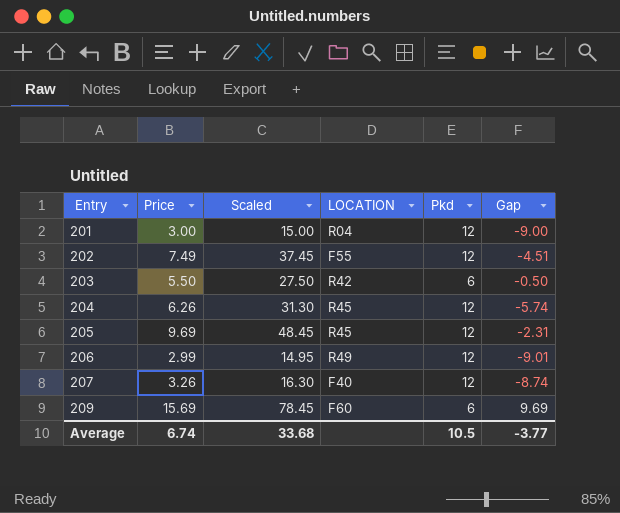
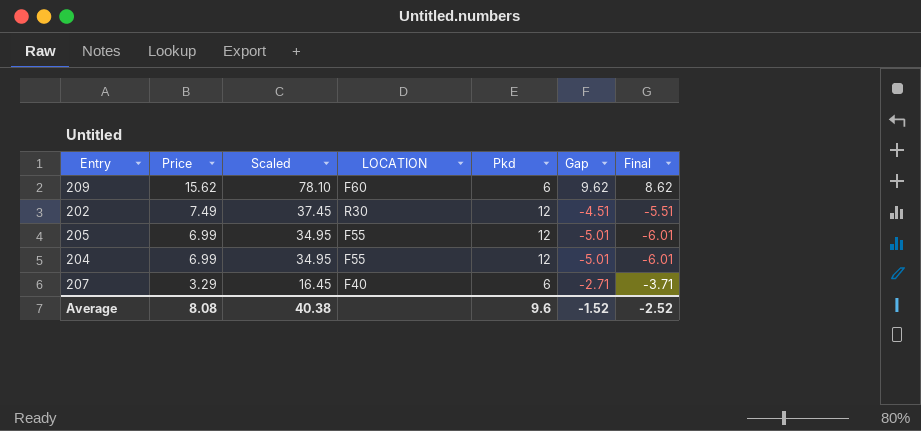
row order: Entry ascending -> Price descending
column Final | formula: none -> [Gap] - 1
row 201: 3.00 | 15.00 | R04 | 12 | -9.00 -> none
row 203: 5.50 | 27.50 | R42 | 6 | -0.50 -> none
row 206: 2.99 | 14.95 | R49 | 12 | -9.01 -> none
209 | Price: 15.69 -> 15.62
209 | Scaled: 78.45 -> 78.10
209 | Gap: 9.69 -> 9.62
202 | LOCATION: F55 -> R30
205 | Price: 9.69 -> 6.99
205 | Scaled: 48.45 -> 34.95
205 | LOCATION: R45 -> F55
205 | Gap: -2.31 -> -5.01
204 | Price: 6.26 -> 6.99
204 | Scaled: 31.30 -> 34.95
204 | LOCATION: R45 -> F55
204 | Gap: -5.74 -> -5.01
207 | Price: 3.26 -> 3.29
207 | Scaled: 16.30 -> 16.45
207 | Pkd: 12 -> 6
207 | Gap: -8.74 -> -2.71
Average | Price: 6.74 -> 8.08
Average | Scaled: 33.68 -> 40.38
Average | Pkd: 10.5 -> 9.6
Average | Gap: -3.77 -> -1.52

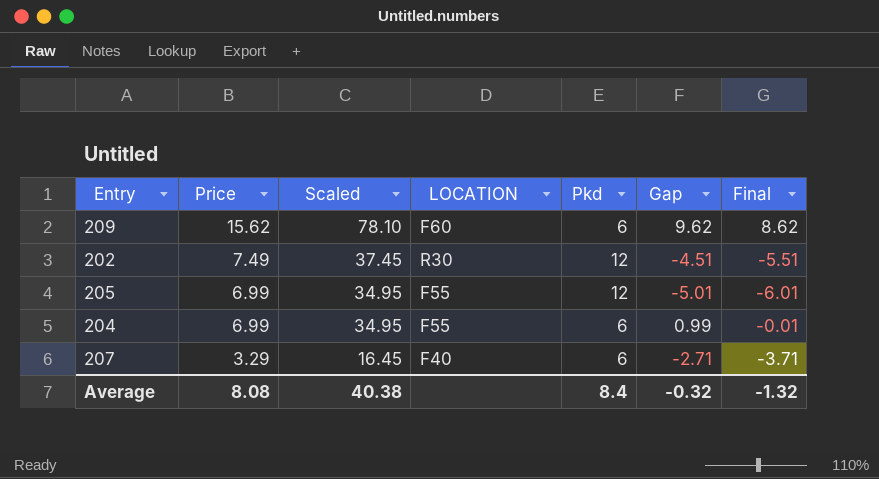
204 | Pkd: 12 -> 6
204 | Gap: -5.01 -> 0.99
204 | Final: -6.01 -> -0.01
Average | Pkd: 9.6 -> 8.4
Average | Gap: -1.52 -> -0.32
Average | Final: -2.52 -> -1.32

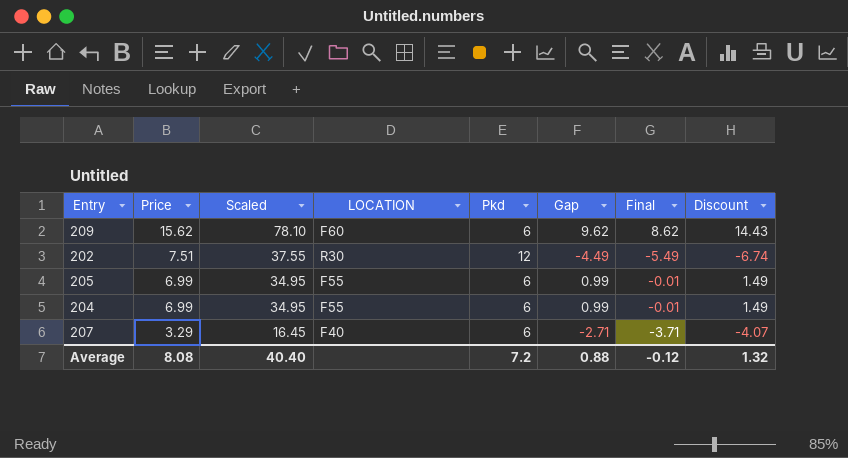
column Discount | formula: none -> [Gap] * 1.5
202 | Price: 7.49 -> 7.51
202 | Scaled: 37.45 -> 37.55
202 | Gap: -4.51 -> -4.49
202 | Final: -5.51 -> -5.49
205 | Pkd: 12 -> 6
205 | Gap: -5.01 -> 0.99
205 | Final: -6.01 -> -0.01
Average | Scaled: 40.38 -> 40.40
Average | Pkd: 8.4 -> 7.2
Average | Gap: -0.32 -> 0.88
Average | Final: -1.32 -> -0.12

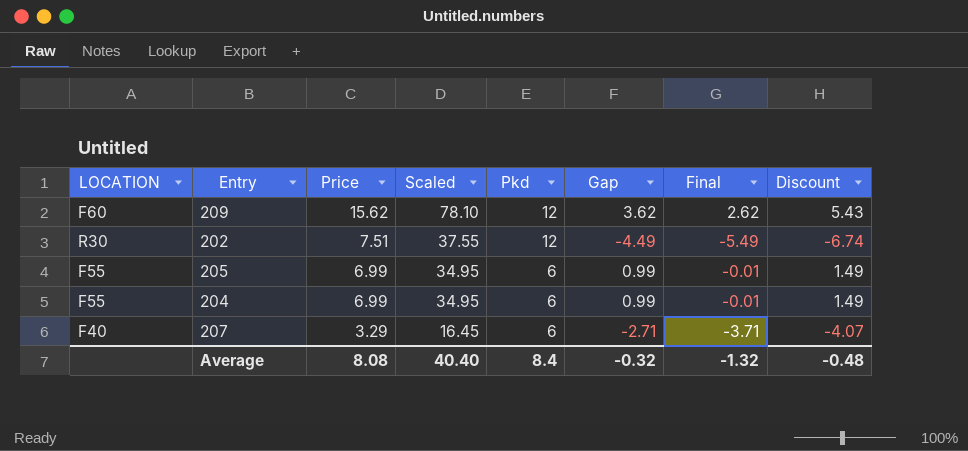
column LOCATION | position: 4 -> 1
209 | Pkd: 6 -> 12
209 | Gap: 9.62 -> 3.62
209 | Final: 8.62 -> 2.62
209 | Discount: 14.43 -> 5.43
Average | Pkd: 7.2 -> 8.4
Average | Gap: 0.88 -> -0.32
Average | Final: -0.12 -> -1.32
Average | Discount: 1.32 -> -0.48

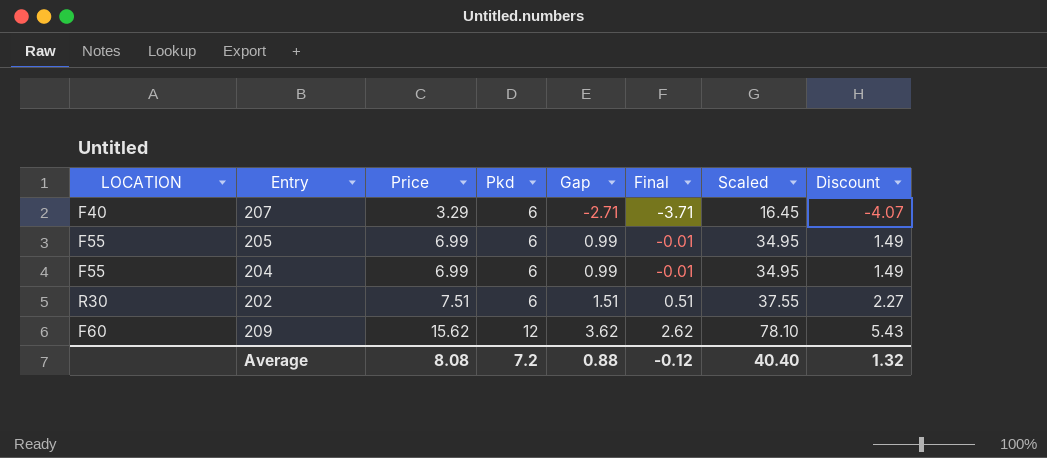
row order: Price descending -> Price ascending
column Scaled | position: 4 -> 7
202 | Pkd: 12 -> 6
202 | Gap: -4.49 -> 1.51
202 | Final: -5.49 -> 0.51
202 | Discount: -6.74 -> 2.27
Average | Pkd: 8.4 -> 7.2
Average | Gap: -0.32 -> 0.88
Average | Final: -1.32 -> -0.12
Average | Discount: -0.48 -> 1.32

